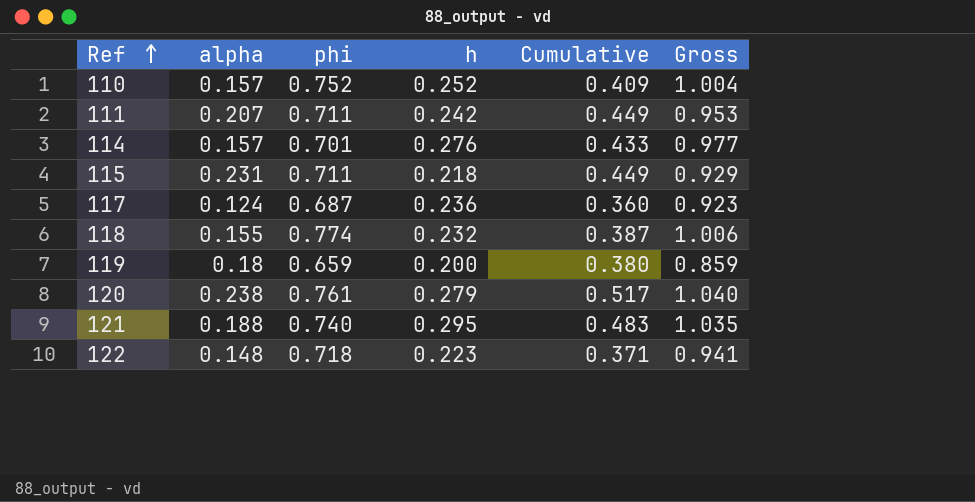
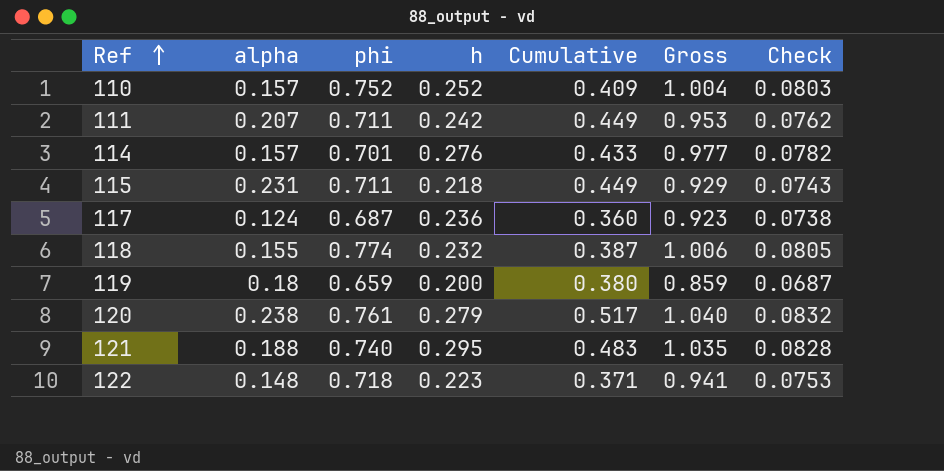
column Check | formula: none -> [Gross] * 0.08

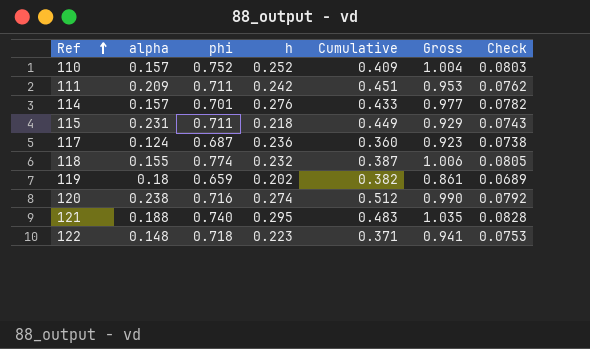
111 | alpha: 0.207 -> 0.209
111 | Cumulative: 0.449 -> 0.451
119 | h: 0.200 -> 0.202
119 | Cumulative: 0.380 -> 0.382
119 | Gross: 0.859 -> 0.861
119 | Check: 0.0687 -> 0.0689
120 | phi: 0.761 -> 0.716
120 | h: 0.279 -> 0.274
120 | Cumulative: 0.517 -> 0.512
120 | Gross: 1.040 -> 0.990
120 | Check: 0.0832 -> 0.0792

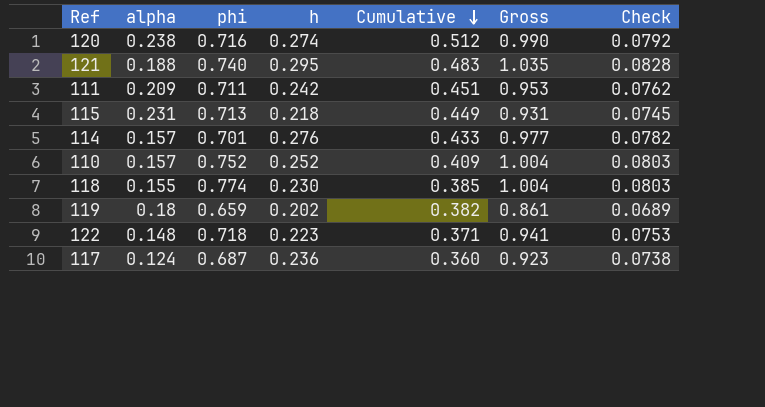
row order: Ref ascending -> Cumulative descending
115 | phi: 0.711 -> 0.713
115 | Gross: 0.929 -> 0.931
115 | Check: 0.0743 -> 0.0745
118 | h: 0.232 -> 0.230
118 | Cumulative: 0.387 -> 0.385
118 | Gross: 1.006 -> 1.004
118 | Check: 0.0805 -> 0.0803

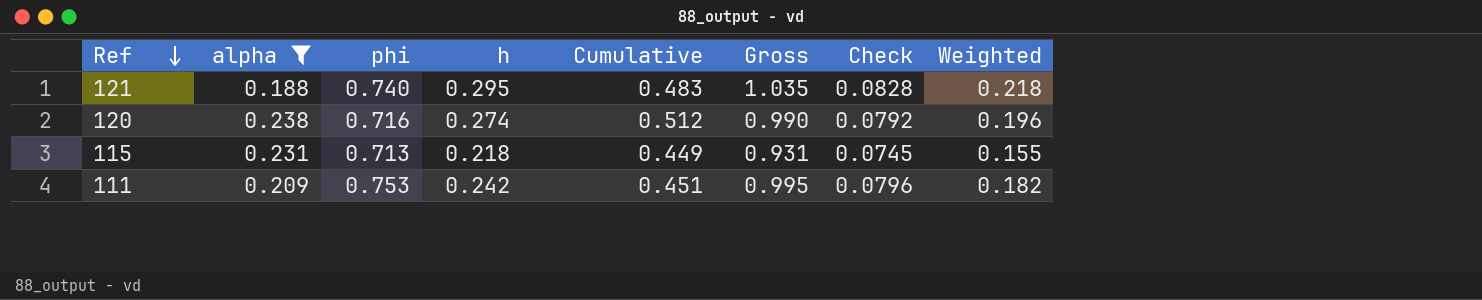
filter: none -> alpha >= 0.188
row order: Cumulative descending -> Ref descending
column Weighted | formula: none -> [phi] * [h]
111 | phi: 0.711 -> 0.753
111 | Gross: 0.953 -> 0.995
111 | Check: 0.0762 -> 0.0796

